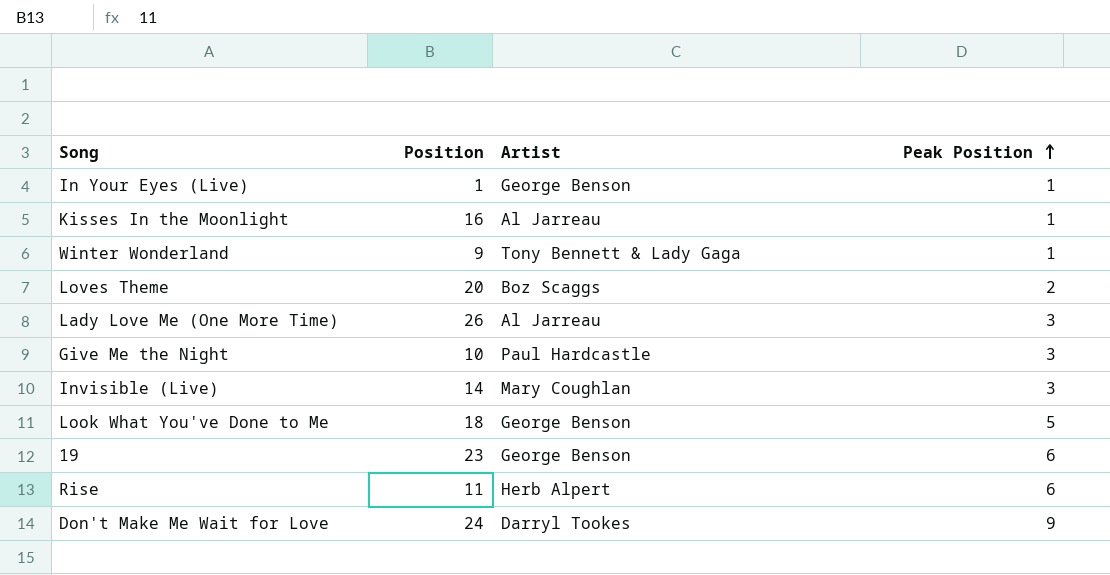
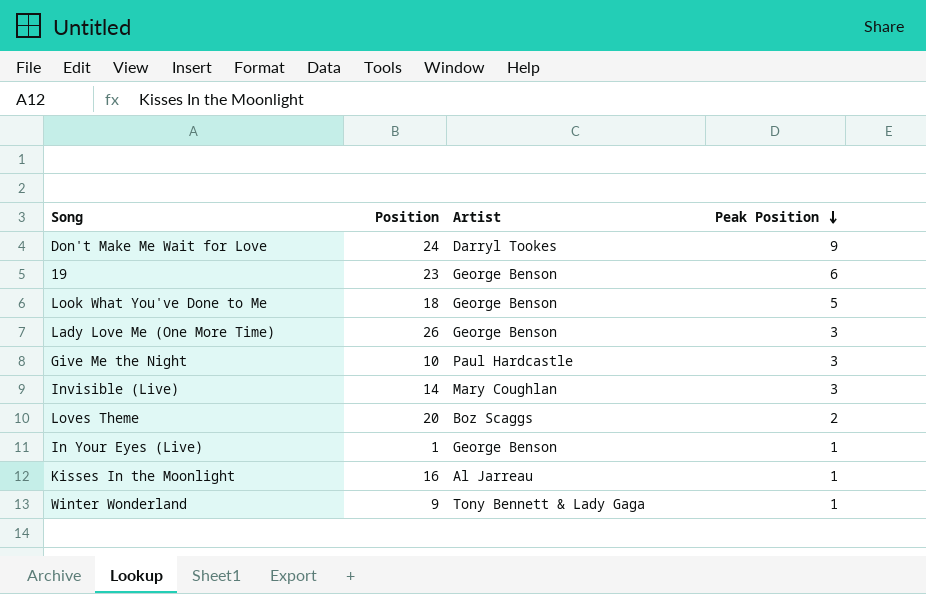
row order: Peak Position ascending -> Peak Position descending
row Rise: 11 | Herb Alpert | 6 -> none
Lady Love Me (One More Time) | Artist: Al Jarreau -> George Benson

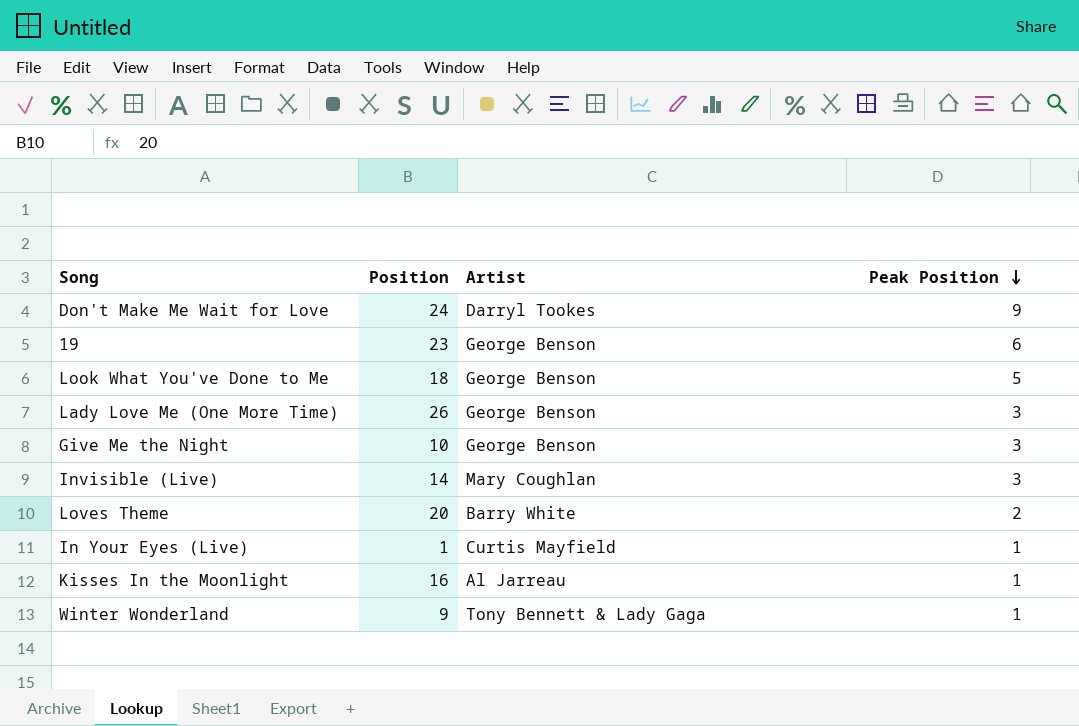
Give Me the Night | Artist: Paul Hardcastle -> George Benson
Loves Theme | Artist: Boz Scaggs -> Barry White
In Your Eyes (Live) | Artist: George Benson -> Curtis Mayfield

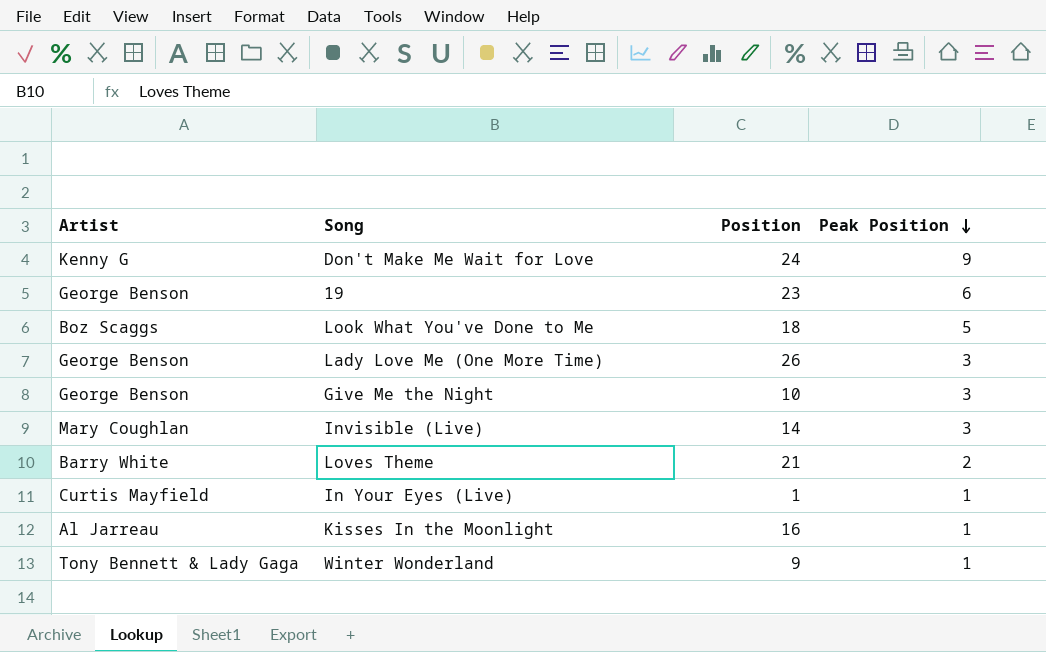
column Artist | position: 3 -> 1
Don't Make Me Wait for Love | Artist: Darryl Tookes -> Kenny G
Look What You've Done to Me | Artist: George Benson -> Boz Scaggs
Loves Theme | Position: 20 -> 21

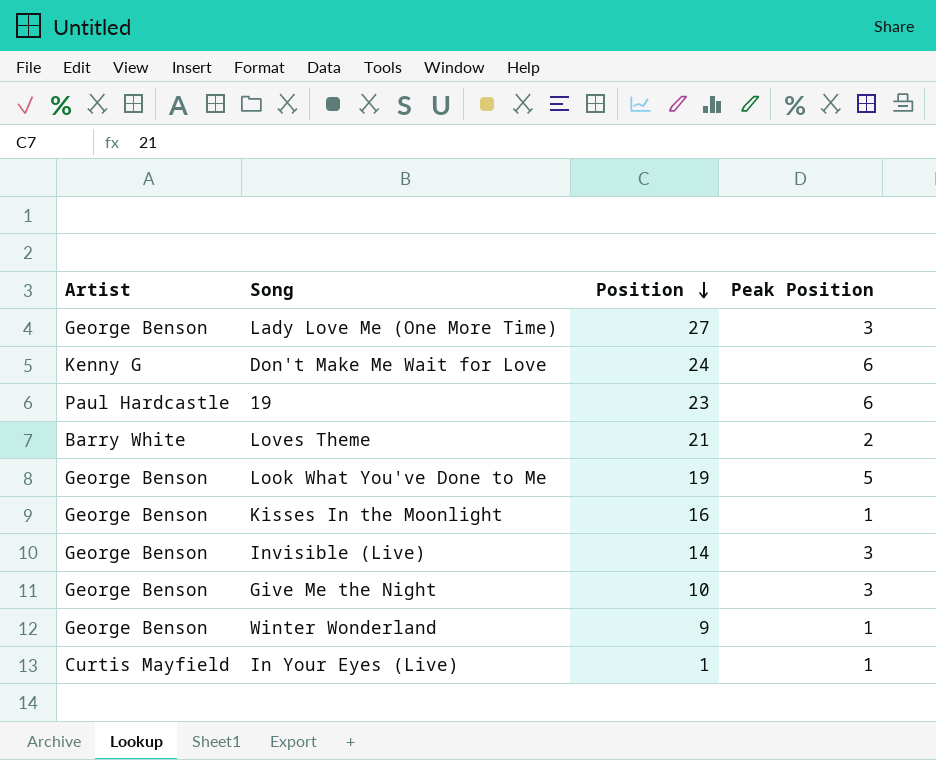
row order: Peak Position descending -> Position descending
Lady Love Me (One More Time) | Position: 26 -> 27
Don't Make Me Wait for Love | Peak Position: 9 -> 6
19 | Artist: George Benson -> Paul Hardcastle
Look What You've Done to Me | Artist: Boz Scaggs -> George Benson
Look What You've Done to Me | Position: 18 -> 19
Kisses In the Moonlight | Artist: Al Jarreau -> George Benson
Invisible (Live) | Artist: Mary Coughlan -> George Benson
Winter Wonderland | Artist: Tony Bennett & Lady Gaga -> George Benson

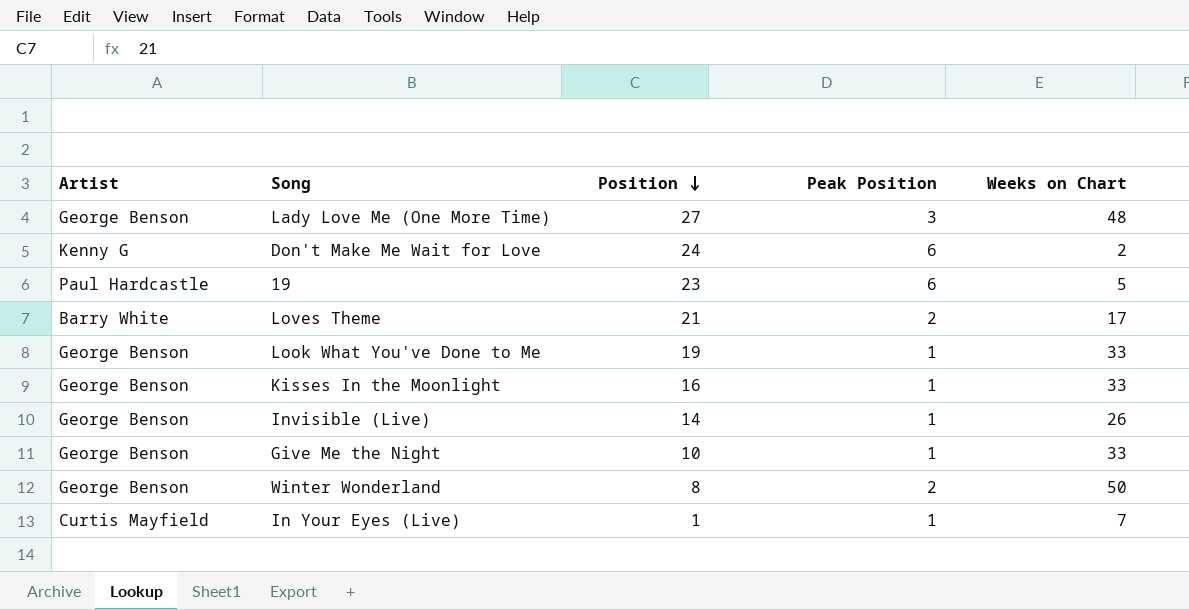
column Weeks on Chart | position: none -> 5
Look What You've Done to Me | Peak Position: 5 -> 1
Invisible (Live) | Peak Position: 3 -> 1
Give Me the Night | Peak Position: 3 -> 1
Winter Wonderland | Position: 9 -> 8
Winter Wonderland | Peak Position: 1 -> 2

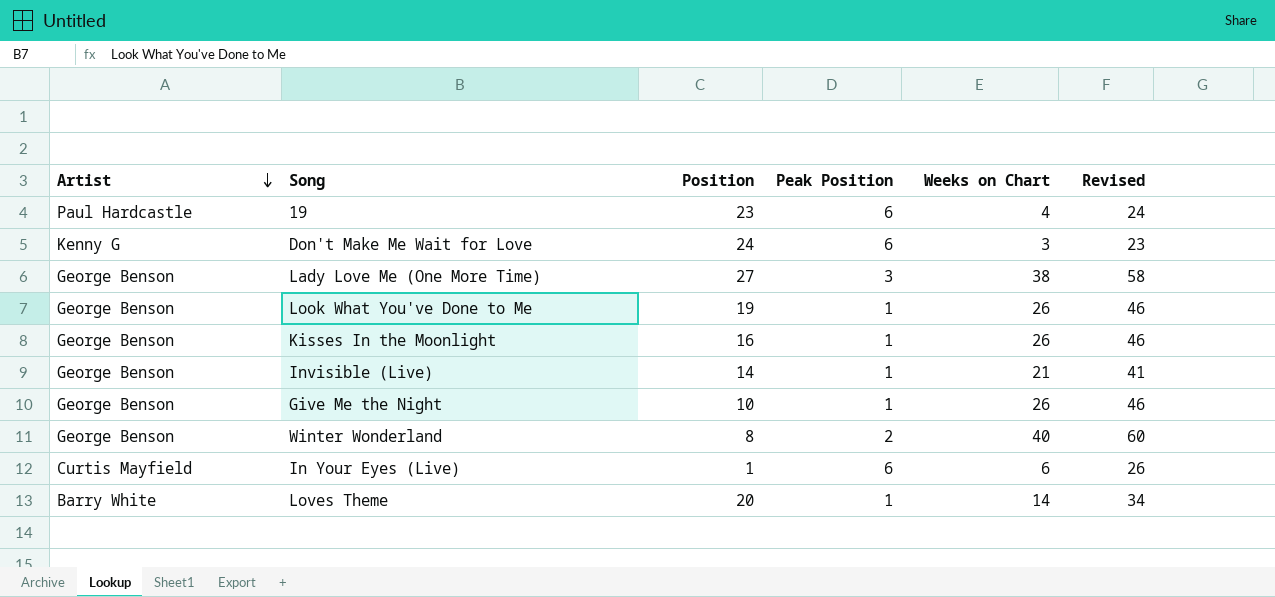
row order: Position descending -> Artist descending
column Revised | formula: none -> [Weeks on Chart] + 20
19 | Weeks on Chart: 5 -> 4
Don't Make Me Wait for Love | Weeks on Chart: 2 -> 3
Lady Love Me (One More Time) | Weeks on Chart: 48 -> 38
Look What You've Done to Me | Weeks on Chart: 33 -> 26
Kisses In the Moonlight | Weeks on Chart: 33 -> 26
Invisible (Live) | Weeks on Chart: 26 -> 21
Give Me the Night | Weeks on Chart: 33 -> 26
Winter Wonderland | Weeks on Chart: 50 -> 40
In Your Eyes (Live) | Peak Position: 1 -> 6
In Your Eyes (Live) | Weeks on Chart: 7 -> 6
Loves Theme | Position: 21 -> 20
Loves Theme | Peak Position: 2 -> 1
Loves Theme | Weeks on Chart: 17 -> 14

